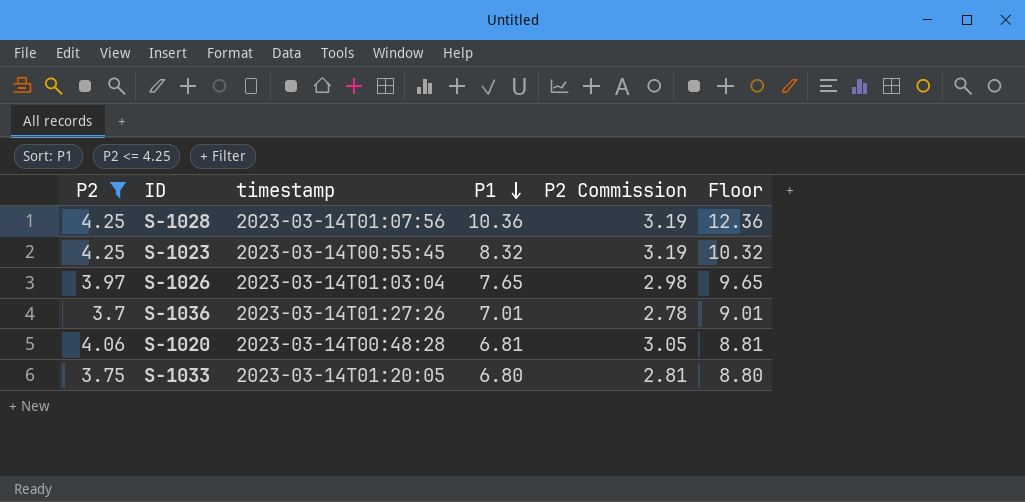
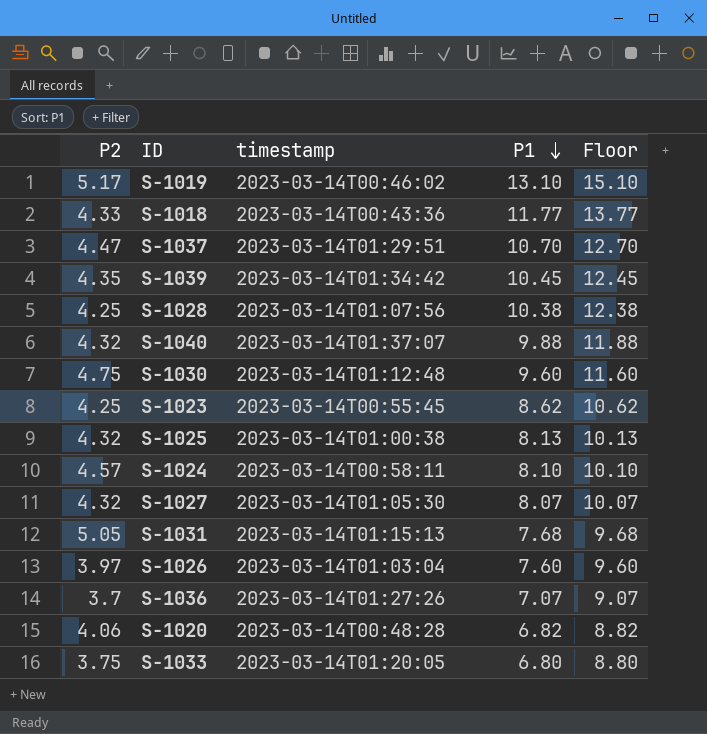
filter: P2 <= 4.25 -> none
column P2 Commission | formula: [P2] * 0.75 -> none
S-1028 | P1: 10.36 -> 10.38
S-1028 | Floor: 12.36 -> 12.38
S-1023 | P1: 8.32 -> 8.62
S-1023 | Floor: 10.32 -> 10.62
S-1026 | P1: 7.65 -> 7.60
S-1026 | Floor: 9.65 -> 9.60
S-1036 | P1: 7.01 -> 7.07
S-1036 | Floor: 9.01 -> 9.07
S-1020 | P1: 6.81 -> 6.82
S-1020 | Floor: 8.81 -> 8.82

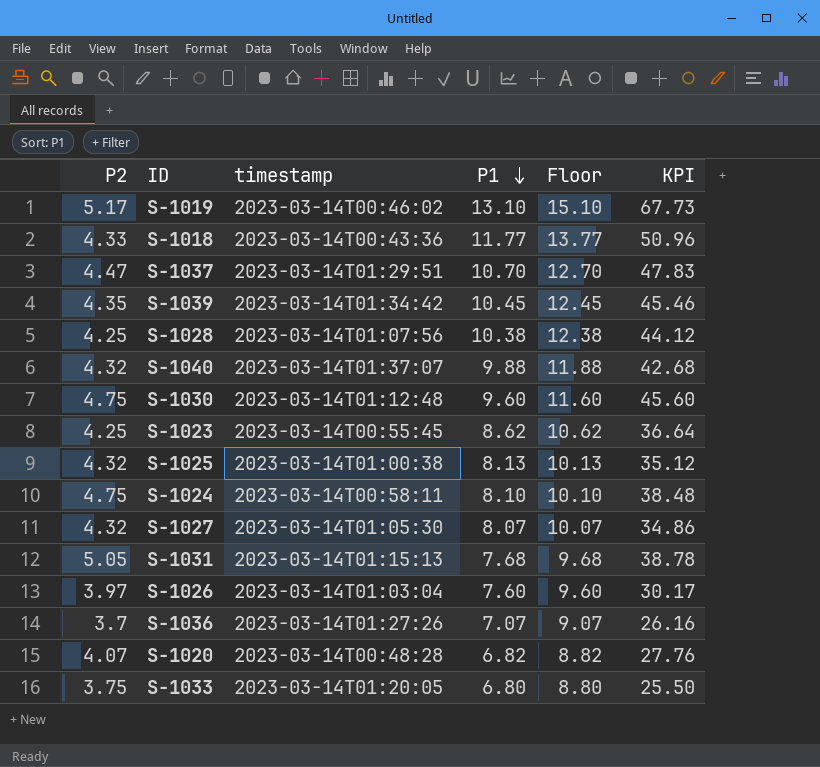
column KPI | formula: none -> [P2] * [P1]
S-1024 | P2: 4.57 -> 4.75
S-1020 | P2: 4.06 -> 4.07

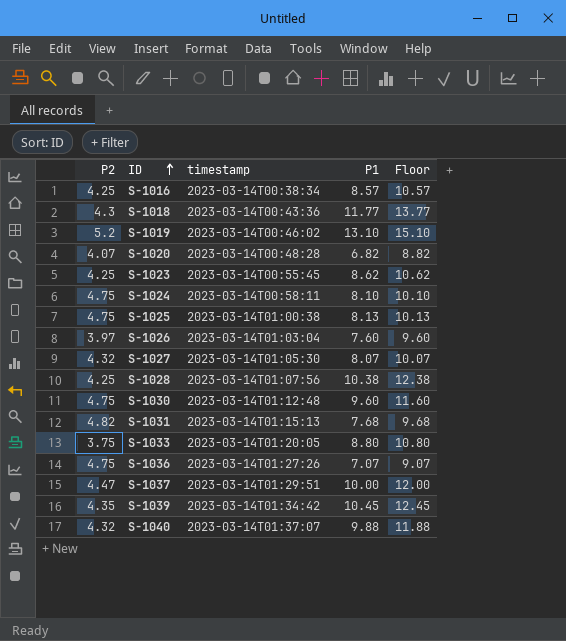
row order: P1 descending -> ID ascending
column KPI | formula: [P2] * [P1] -> none
row S-1016: none -> 4.25 | 2023-03-14T00:38:34 | 8.57 | 10.57
S-1018 | P2: 4.33 -> 4.3
S-1019 | P2: 5.17 -> 5.2
S-1025 | P2: 4.32 -> 4.75
S-1031 | P2: 5.05 -> 4.82
S-1033 | P1: 6.80 -> 8.80
S-1033 | Floor: 8.80 -> 10.80
S-1036 | P2: 3.7 -> 4.75
S-1037 | P1: 10.70 -> 10.00
S-1037 | Floor: 12.70 -> 12.00

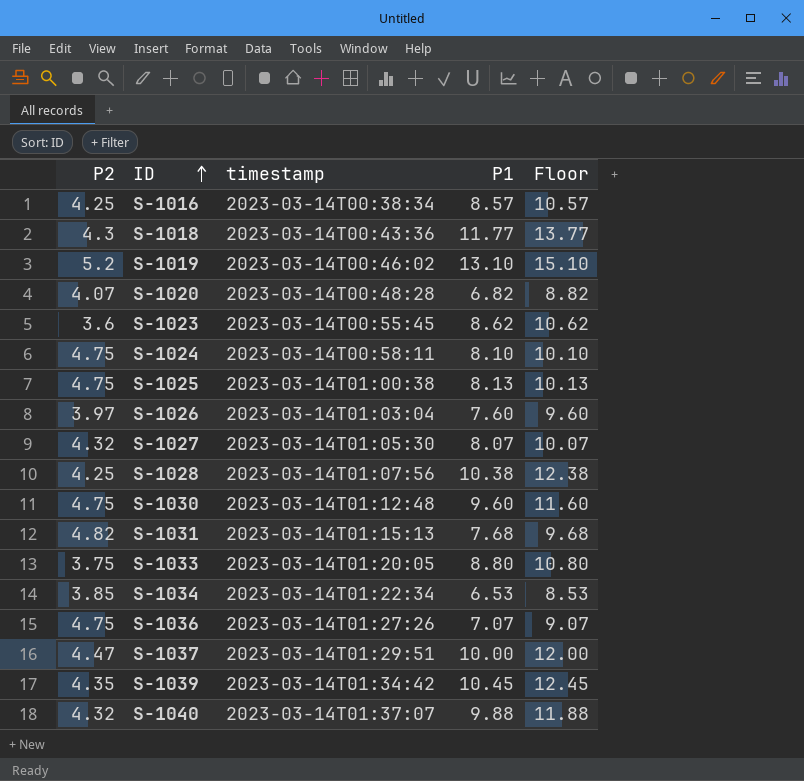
S-1023 | P2: 4.25 -> 3.6
row S-1034: none -> 3.85 | 2023-03-14T01:22:34 | 6.53 | 8.53

